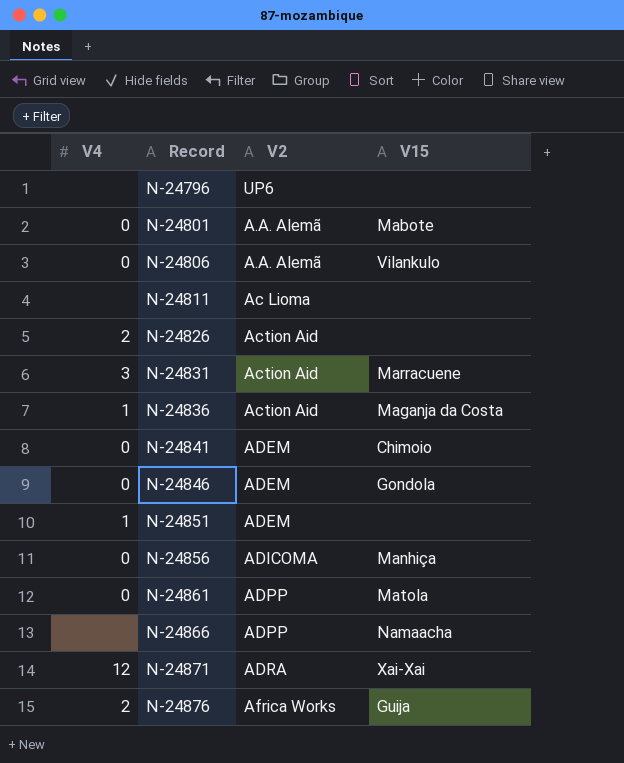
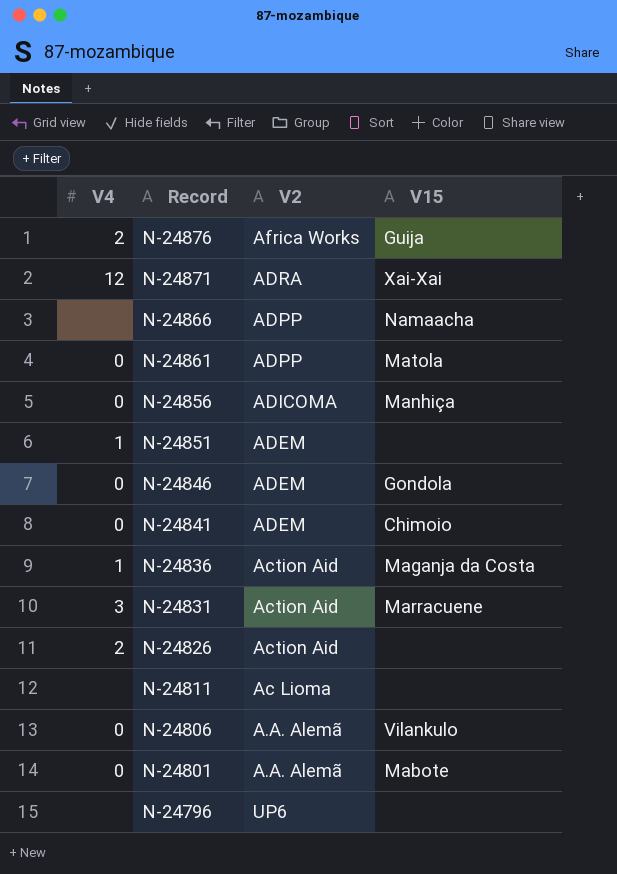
row order: Record ascending -> Record descending

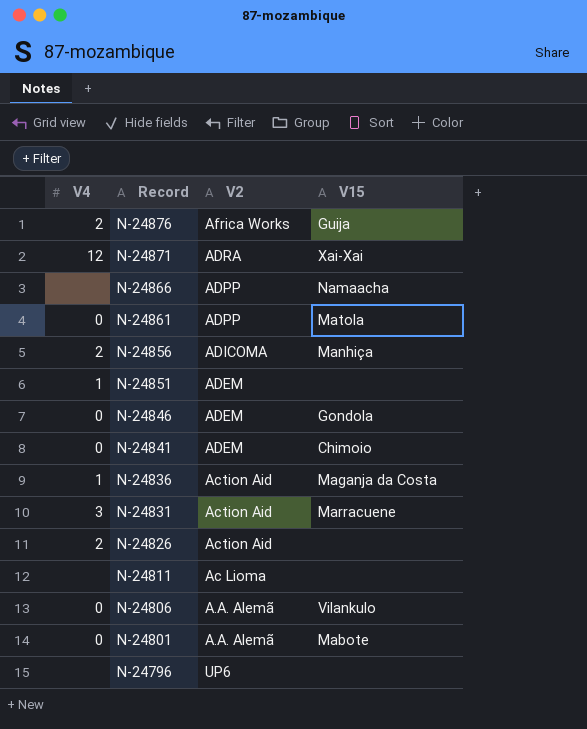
N-24856 | V4: 0 -> 2

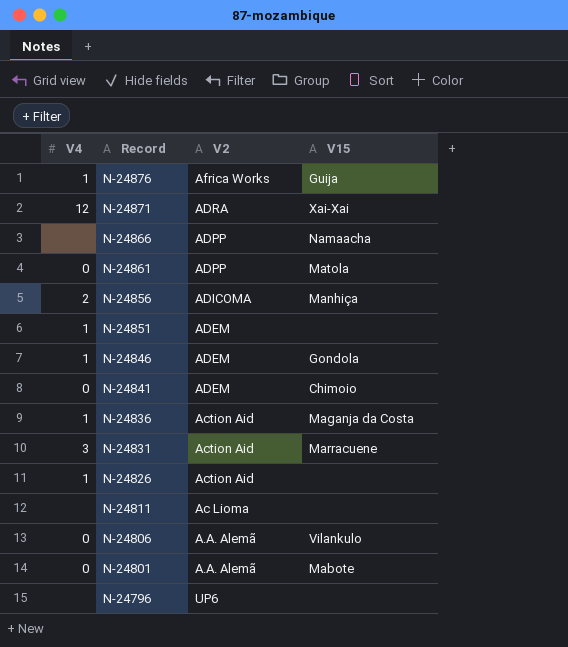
N-24876 | V4: 2 -> 1
N-24846 | V4: 0 -> 1
N-24826 | V4: 2 -> 1

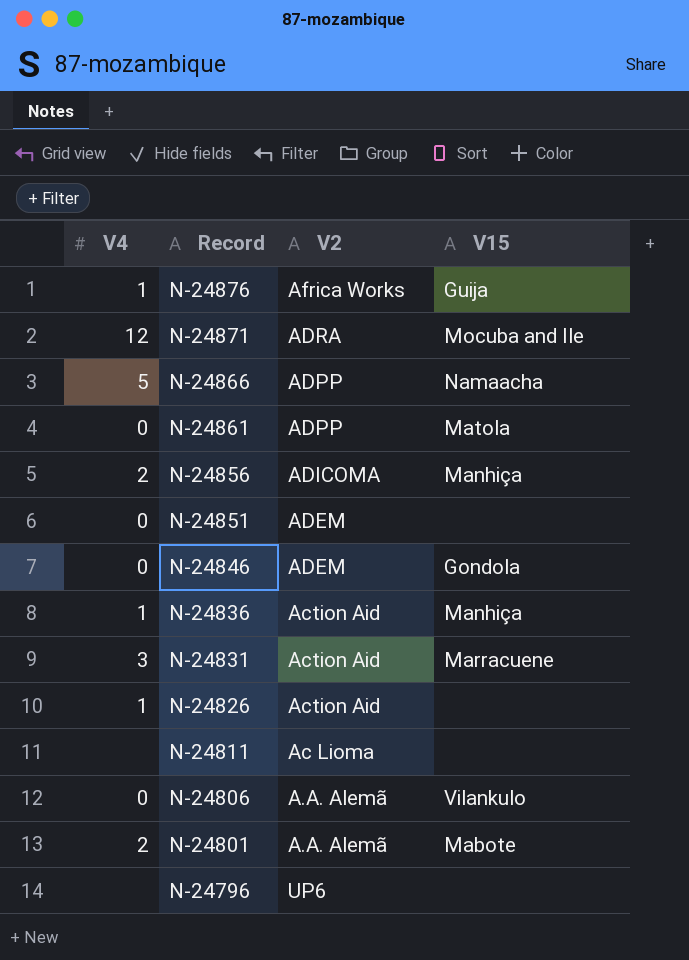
row N-24841: 0 | ADEM | Chimoio -> none
N-24871 | V15: Xai-Xai -> Mocuba and Ile
N-24866 | V4: none -> 5
N-24851 | V4: 1 -> 0
N-24846 | V4: 1 -> 0
N-24836 | V15: Maganja da Costa -> Manhiça
N-24801 | V4: 0 -> 2

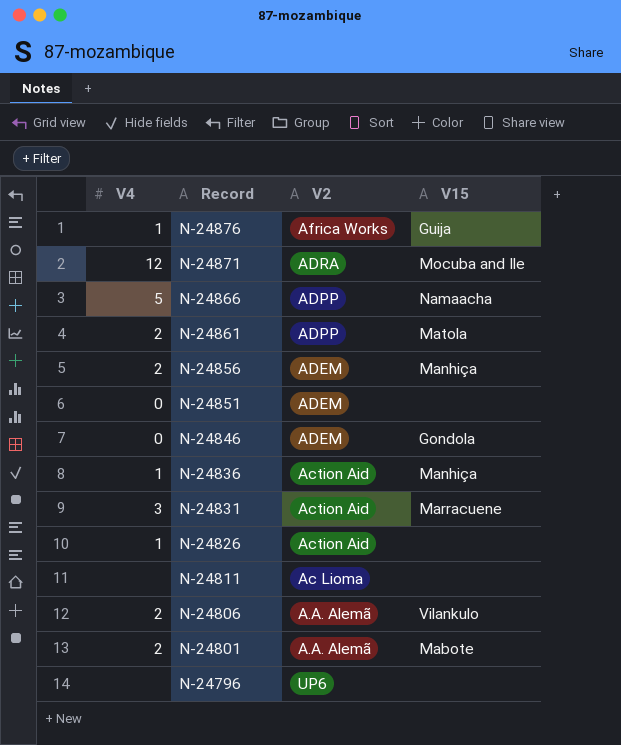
N-24861 | V4: 0 -> 2
N-24856 | V2: ADICOMA -> ADEM
N-24806 | V4: 0 -> 2

